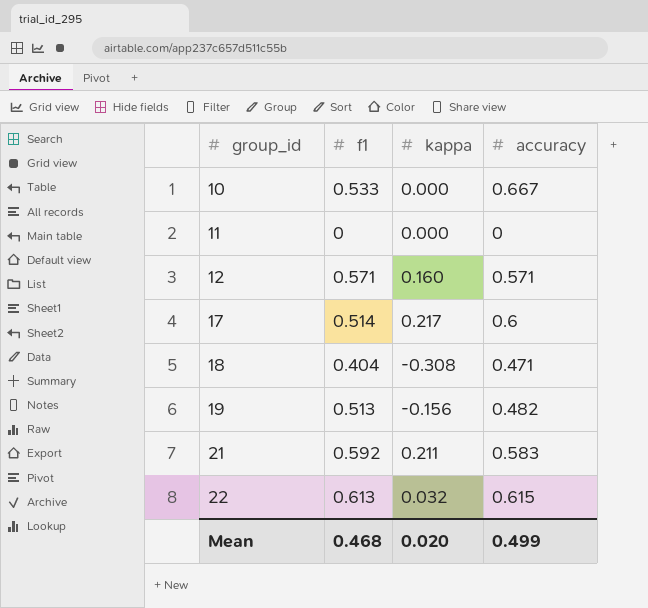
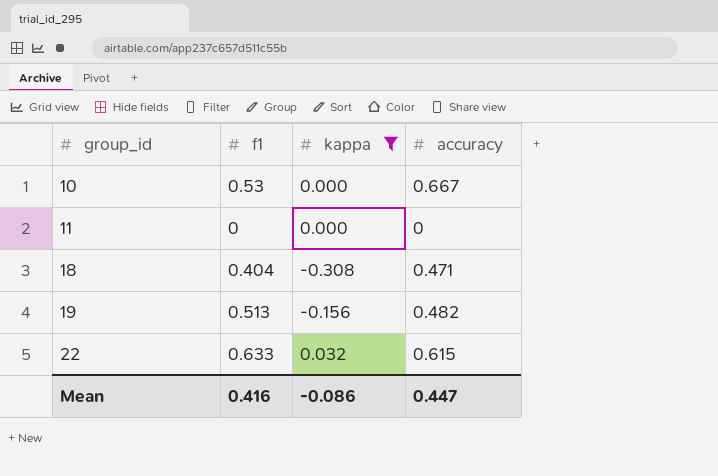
filter: none -> kappa <= 0.032
10 | f1: 0.533 -> 0.53
22 | f1: 0.613 -> 0.633
Mean | f1: 0.468 -> 0.416
Mean | kappa: 0.020 -> -0.086
Mean | accuracy: 0.499 -> 0.447

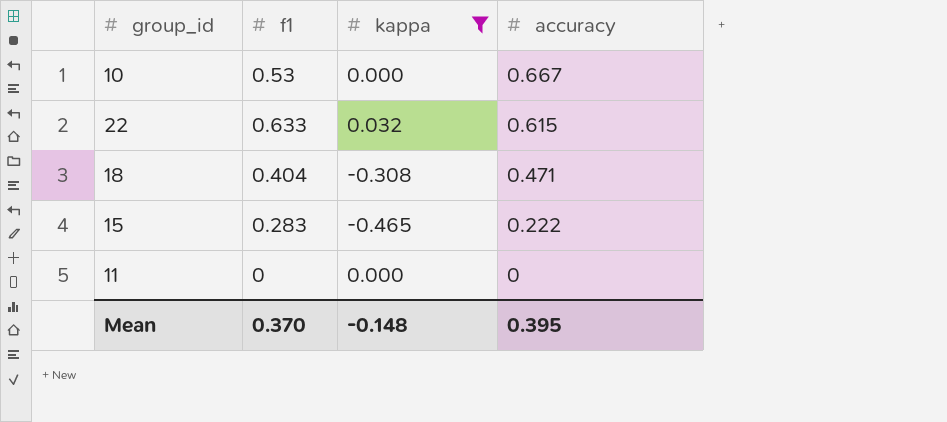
row order: group_id ascending -> accuracy descending
row 19: 0.513 | -0.156 | 0.482 -> none
row 15: none -> 0.283 | -0.465 | 0.222
Mean | f1: 0.416 -> 0.370
Mean | kappa: -0.086 -> -0.148
Mean | accuracy: 0.447 -> 0.395

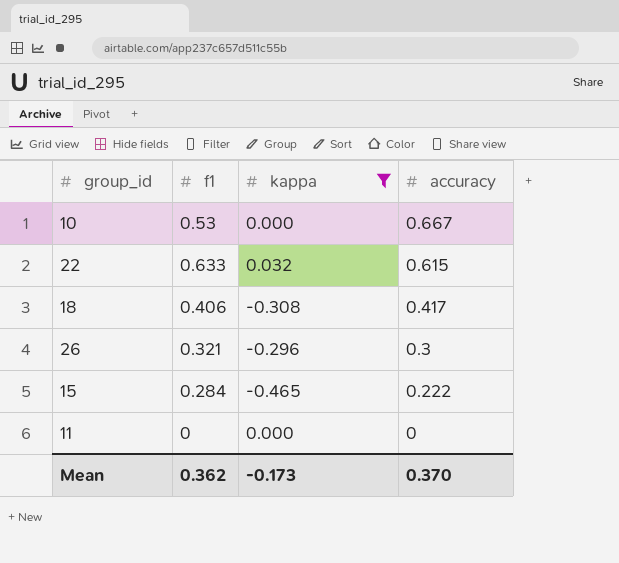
18 | f1: 0.404 -> 0.406
18 | accuracy: 0.471 -> 0.417
row 26: none -> 0.321 | -0.296 | 0.3
15 | f1: 0.283 -> 0.284
Mean | f1: 0.370 -> 0.362
Mean | kappa: -0.148 -> -0.173
Mean | accuracy: 0.395 -> 0.370

